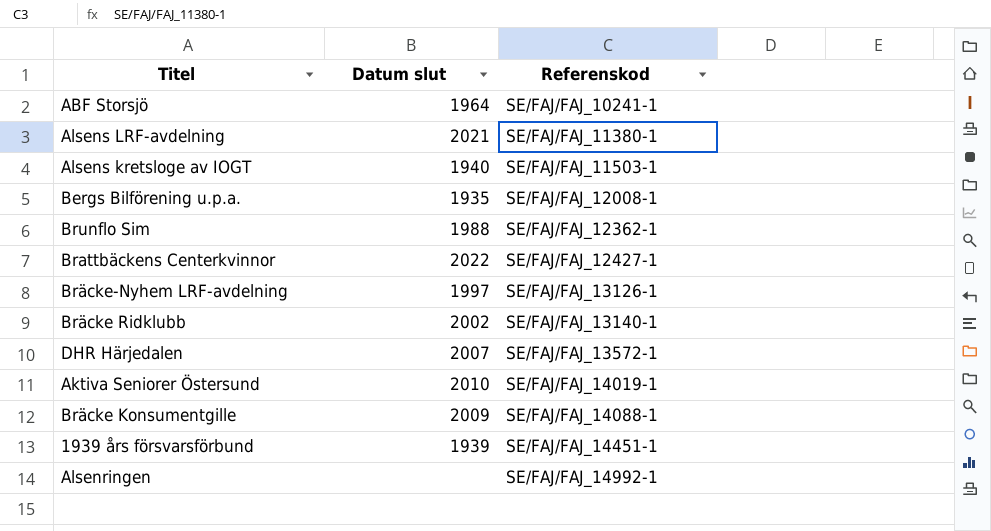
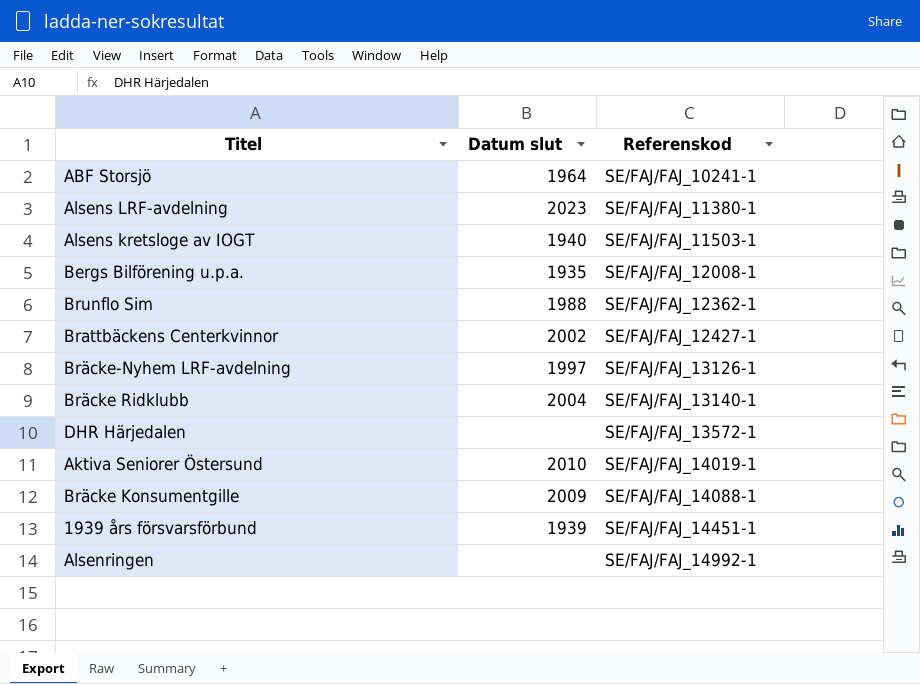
Alsens LRF-avdelning | Datum slut: 2021 -> 2023
Brattbäckens Centerkvinnor | Datum slut: 2022 -> 2002
Bräcke Ridklubb | Datum slut: 2002 -> 2004
DHR Härjedalen | Datum slut: 2007 -> none

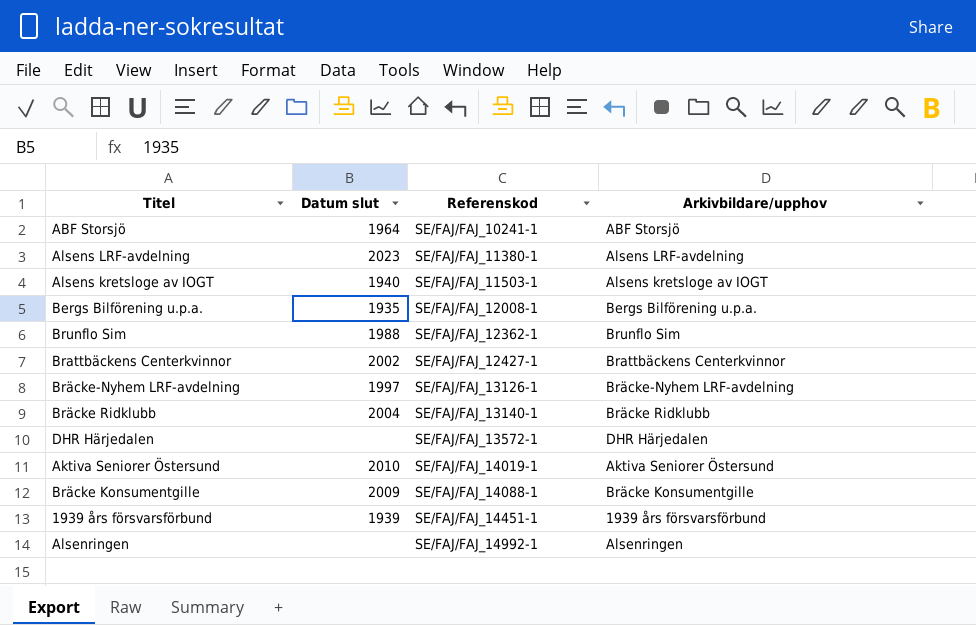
column Arkivbildare/upphov | position: none -> 4

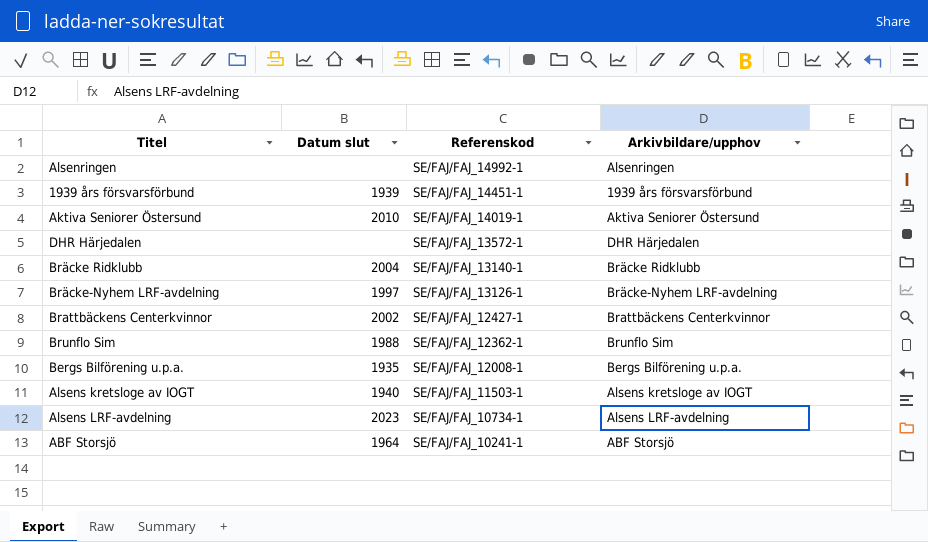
row order: Referenskod ascending -> Referenskod descending
row Bräcke Konsumentgille: 2009 | SE/FAJ/FAJ_14088-1 | Bräcke Konsumentgille -> none
Alsens LRF-avdelning | Referenskod: SE/FAJ/FAJ_11380-1 -> SE/FAJ/FAJ_10734-1

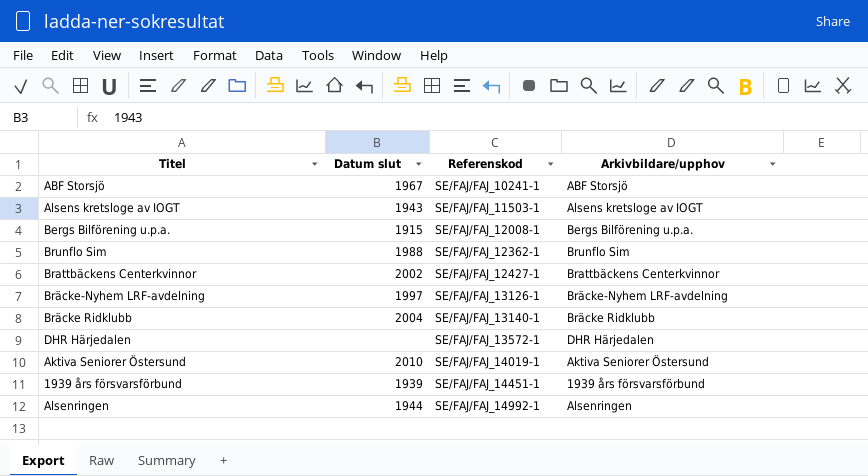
row order: Referenskod descending -> Referenskod ascending
row Alsens LRF-avdelning: 2023 | SE/FAJ/FAJ_10734-1 | Alsens LRF-avdelning -> none
ABF Storsjö | Datum slut: 1964 -> 1967
Alsens kretsloge av IOGT | Datum slut: 1940 -> 1943
Bergs Bilförening u.p.a. | Datum slut: 1935 -> 1915
Alsenringen | Datum slut: none -> 1944

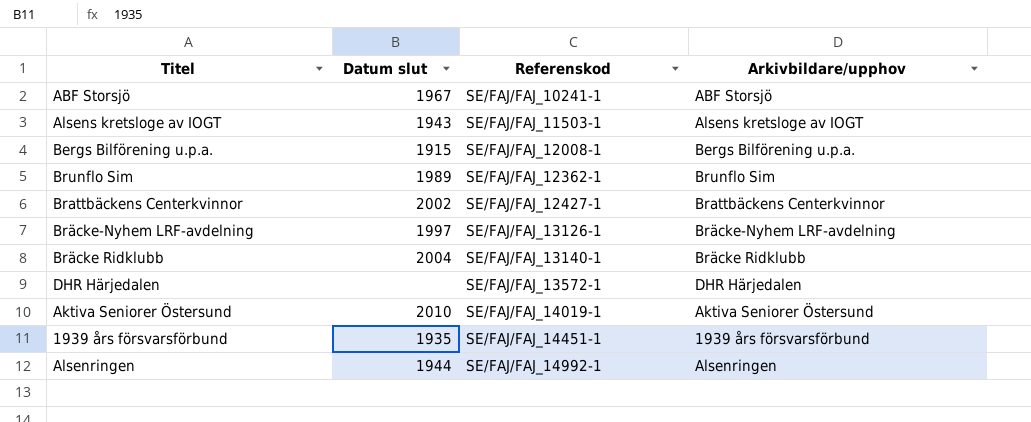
Brunflo Sim | Datum slut: 1988 -> 1989
1939 års försvarsförbund | Datum slut: 1939 -> 1935

